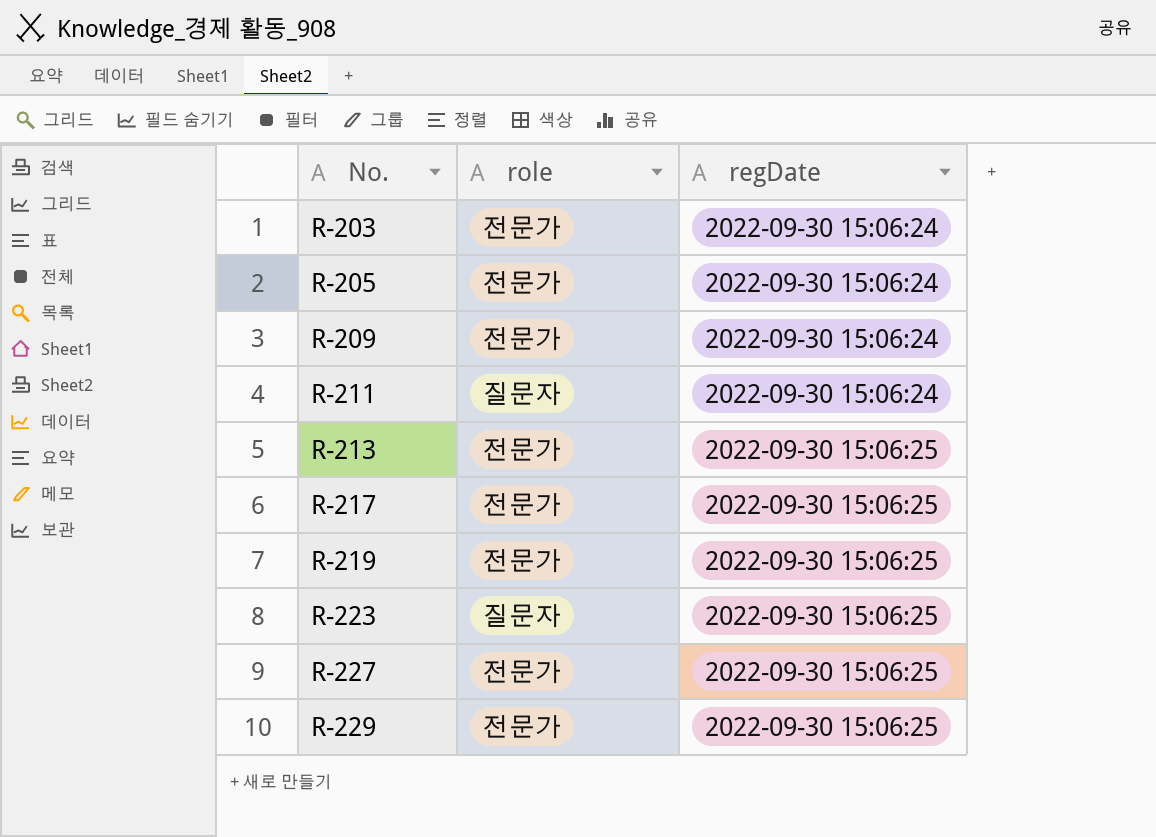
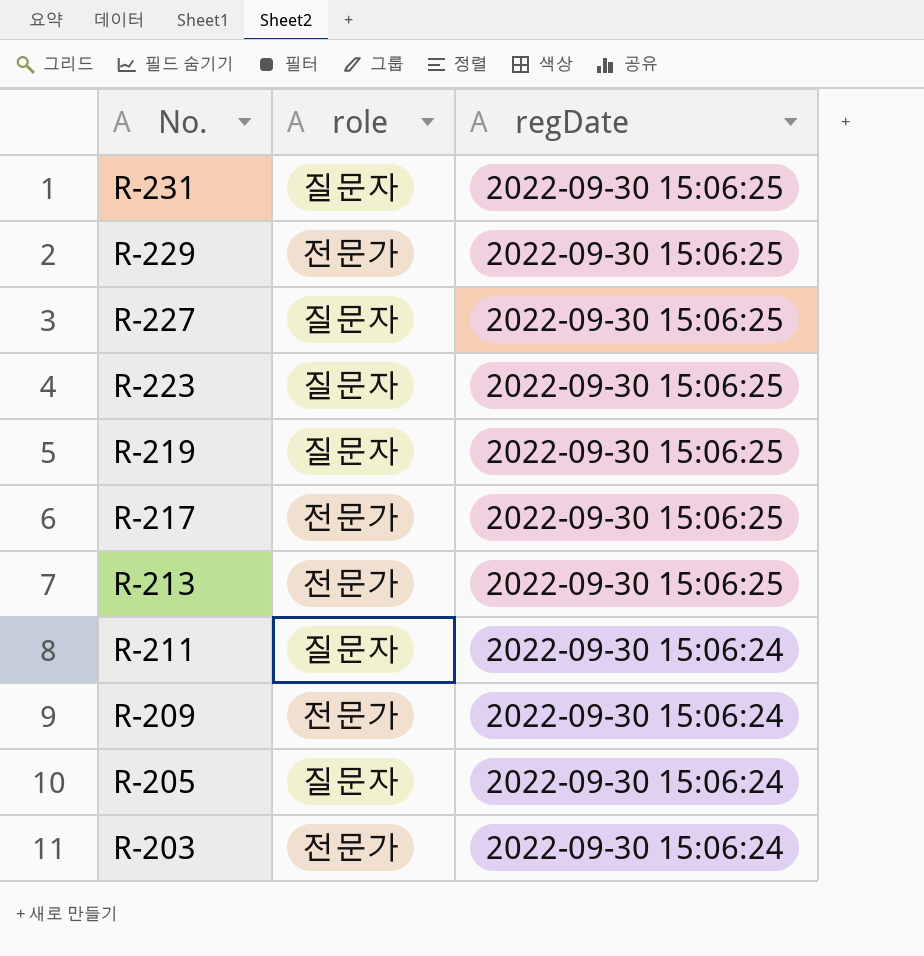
row order: No. ascending -> No. descending
row R-231: none -> 질문자 | 2022-09-30 15:06:25
R-227 | role: 전문가 -> 질문자
R-219 | role: 전문가 -> 질문자
R-205 | role: 전문가 -> 질문자

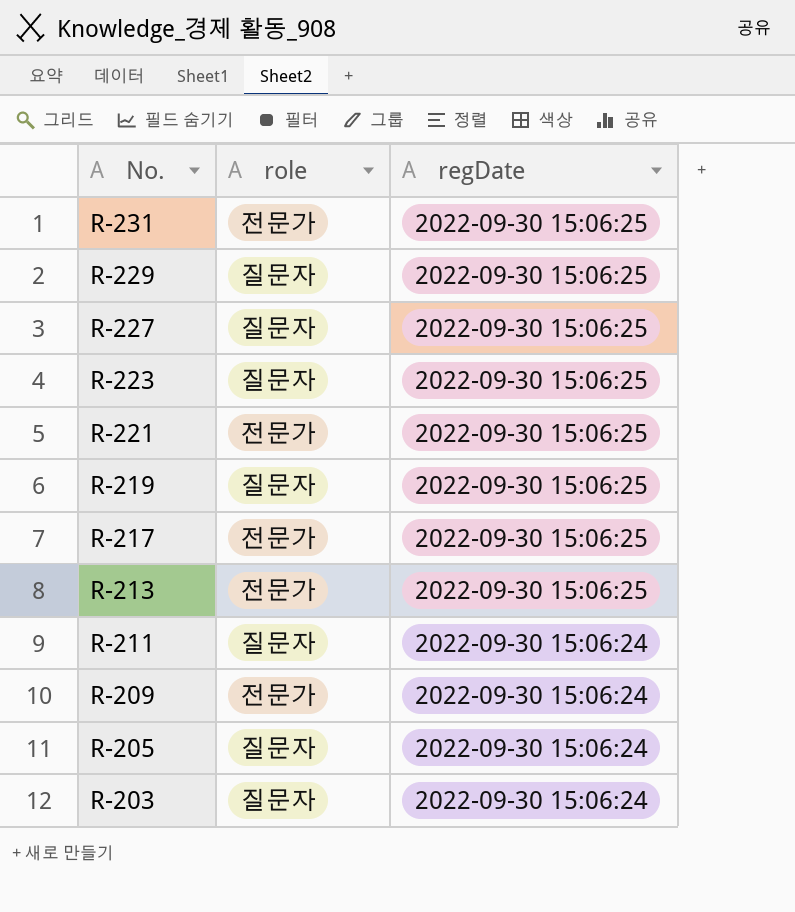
R-231 | role: 질문자 -> 전문가
R-229 | role: 전문가 -> 질문자
row R-221: none -> 전문가 | 2022-09-30 15:06:25
R-203 | role: 전문가 -> 질문자

